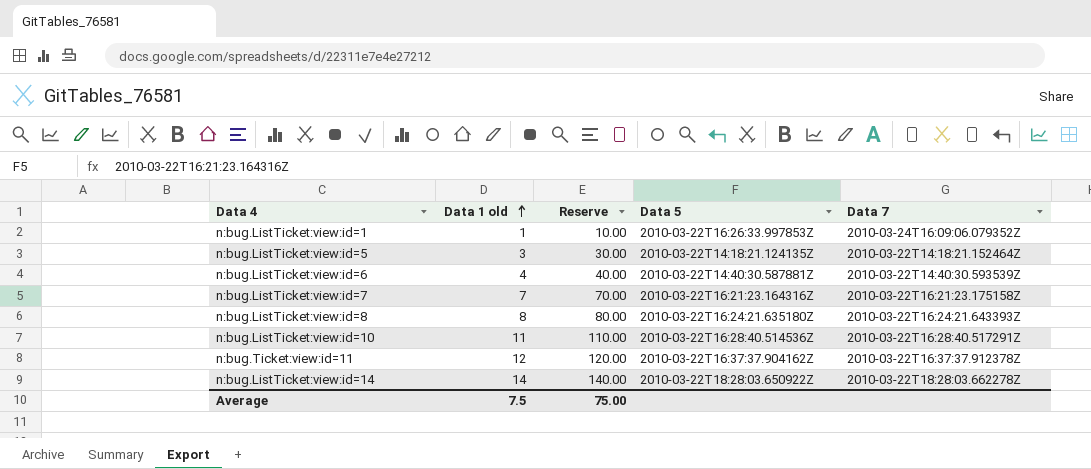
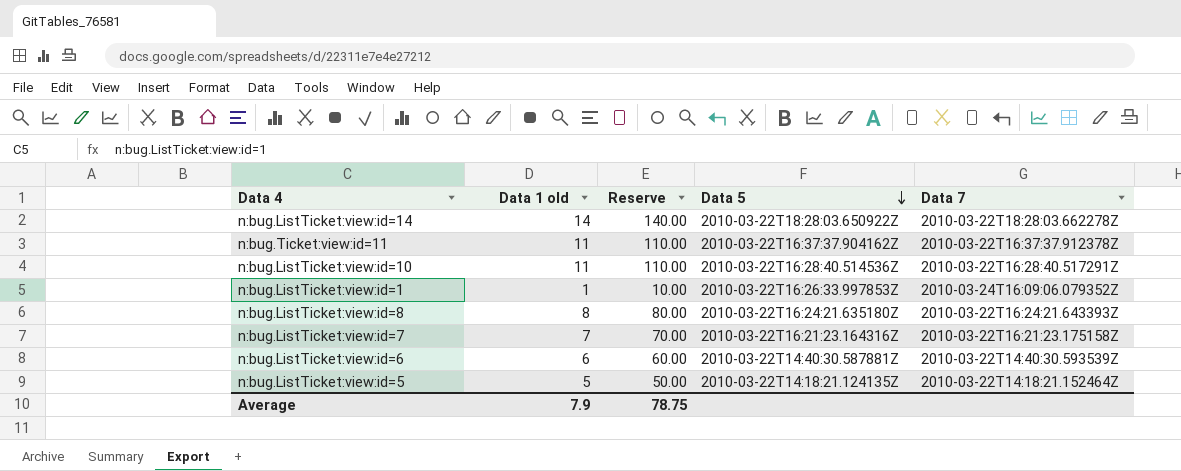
row order: Data 1 old ascending -> Data 5 descending
n:bug.Ticket:view:id=11 | Data 1 old: 12 -> 11
n:bug.Ticket:view:id=11 | Reserve: 120.00 -> 110.00
n:bug.ListTicket:view:id=6 | Data 1 old: 4 -> 6
n:bug.ListTicket:view:id=6 | Reserve: 40.00 -> 60.00
n:bug.ListTicket:view:id=5 | Data 1 old: 3 -> 5
n:bug.ListTicket:view:id=5 | Reserve: 30.00 -> 50.00
Average | Data 1 old: 7.5 -> 7.9
Average | Reserve: 75.00 -> 78.75

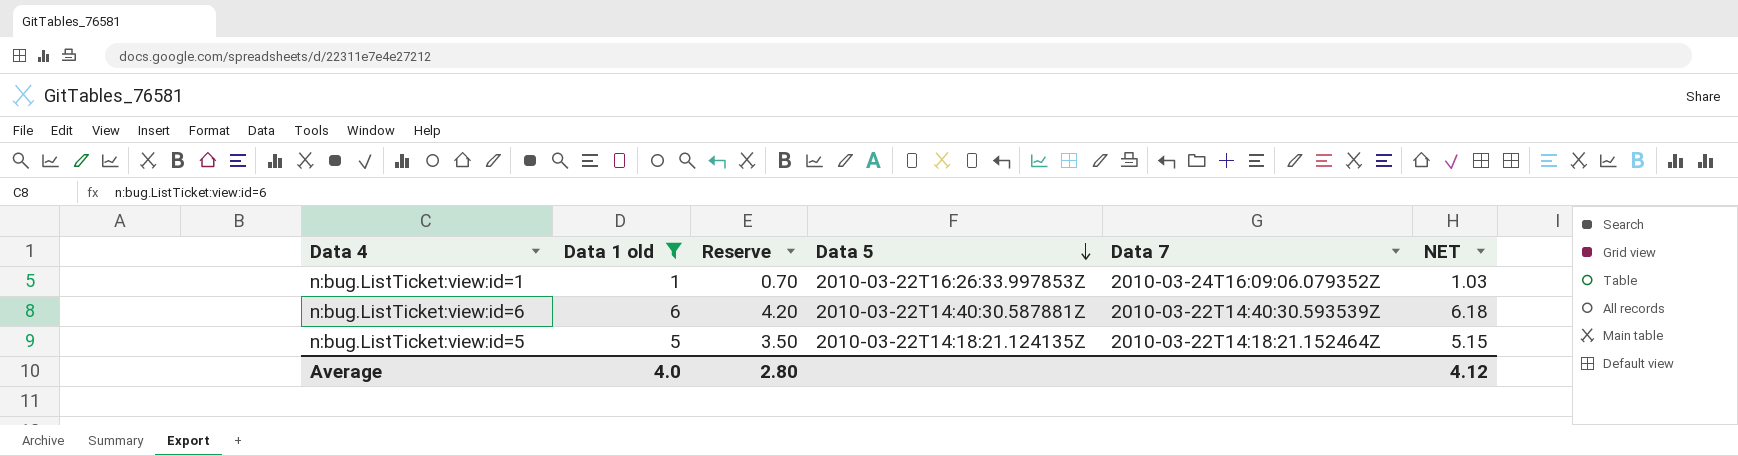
filter: none -> Data 1 old <= 6
column Reserve | formula: [Data 1 old] * 10 -> [Data 1 old] * 0.7
column NET | formula: none -> [Data 1 old] * 1.03
Average | Data 1 old: 7.9 -> 4.0
Average | Reserve: 78.75 -> 2.80

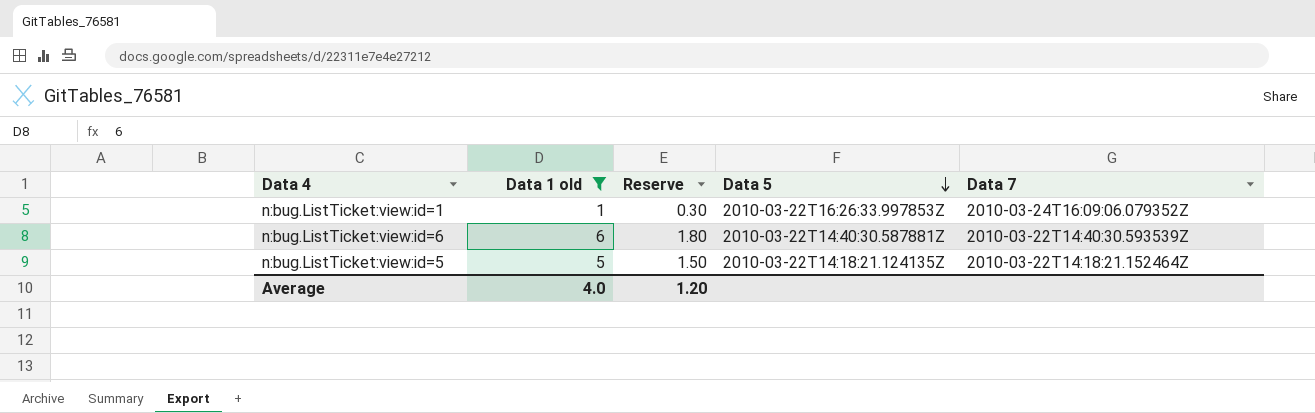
column NET | formula: [Data 1 old] * 1.03 -> none
column Reserve | formula: [Data 1 old] * 0.7 -> [Data 1 old] * 0.3
Average | Reserve: 2.80 -> 1.20

